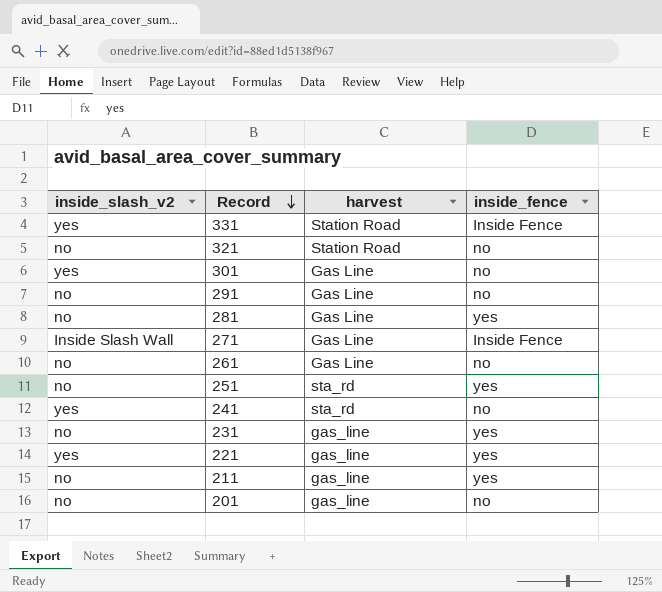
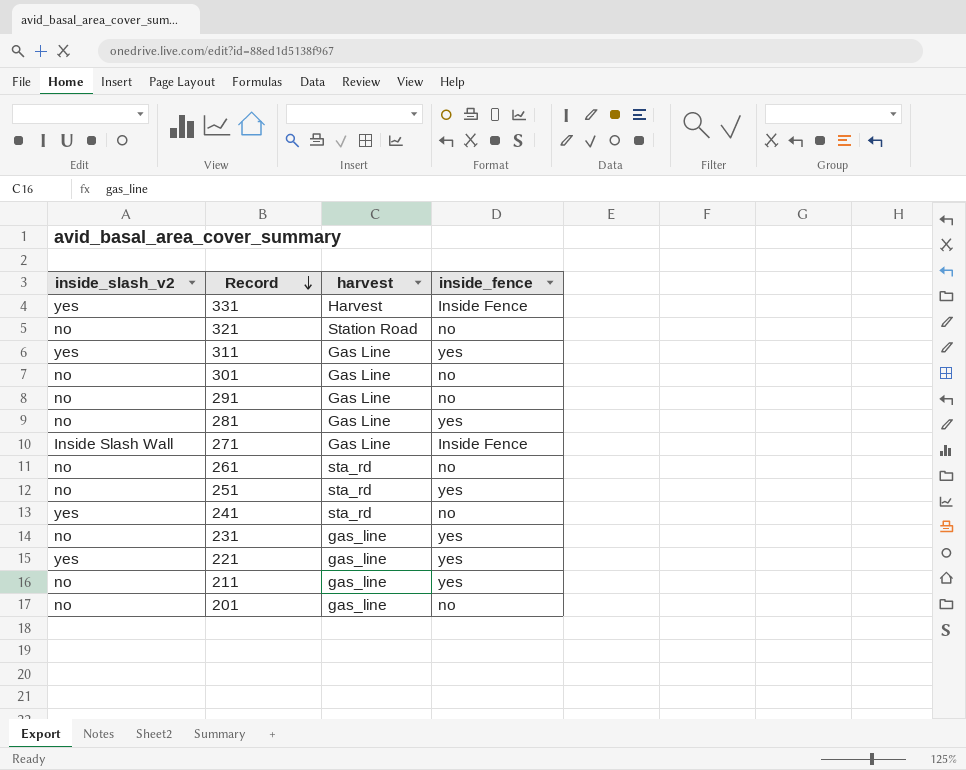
331 | harvest: Station Road -> Harvest
row 311: none -> yes | Gas Line | yes
301 | inside_slash_v2: yes -> no
261 | harvest: Gas Line -> sta_rd

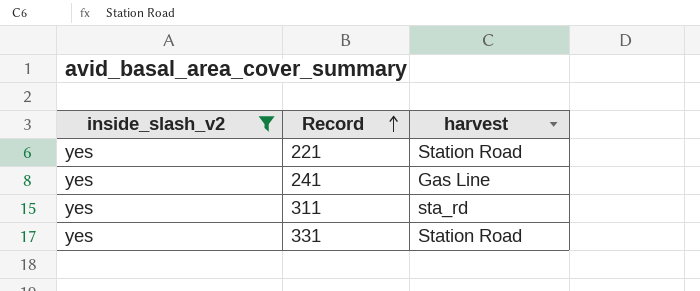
filter: none -> inside_slash_v2 = yes
row order: Record descending -> Record ascending
column inside_fence | position: 4 -> none
221 | harvest: gas_line -> Station Road
241 | harvest: sta_rd -> Gas Line
311 | harvest: Gas Line -> sta_rd
331 | harvest: Harvest -> Station Road

